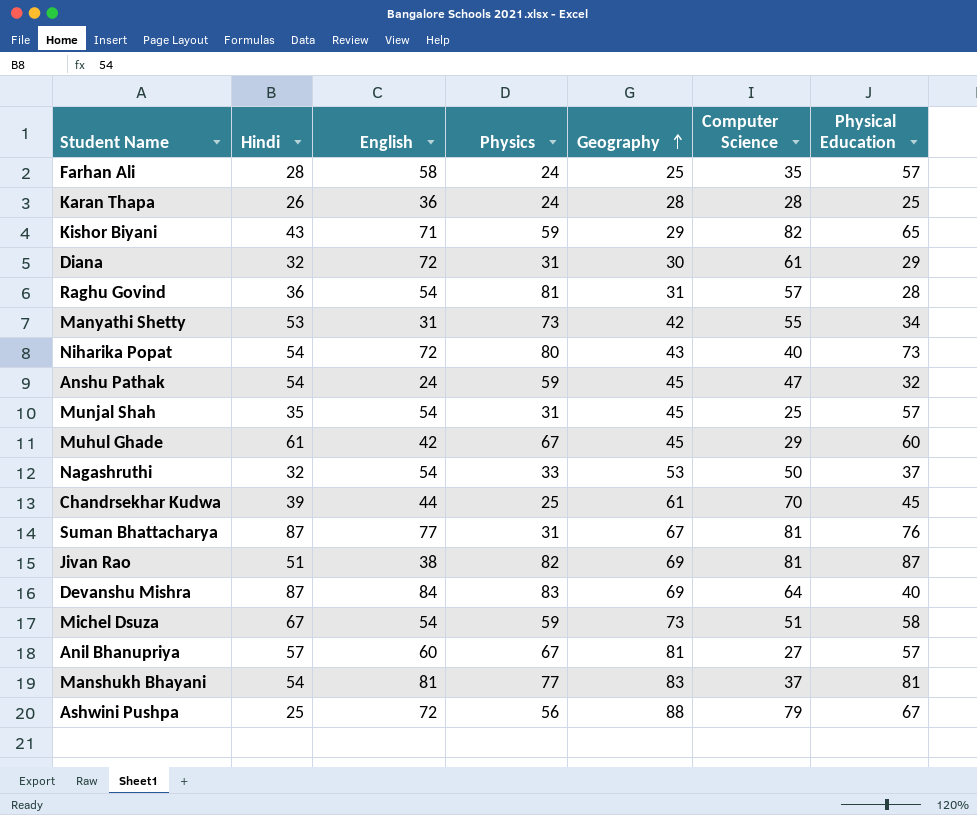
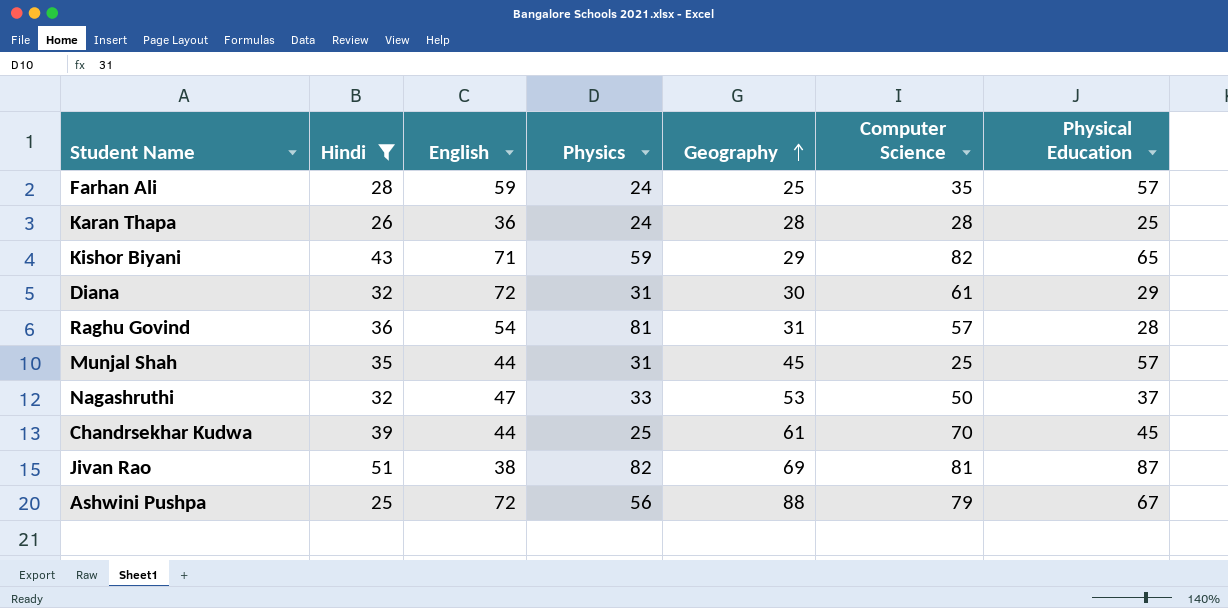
filter: none -> Hindi <= 51
Farhan Ali | English: 58 -> 59
Munjal Shah | English: 54 -> 44
Nagashruthi | English: 54 -> 47

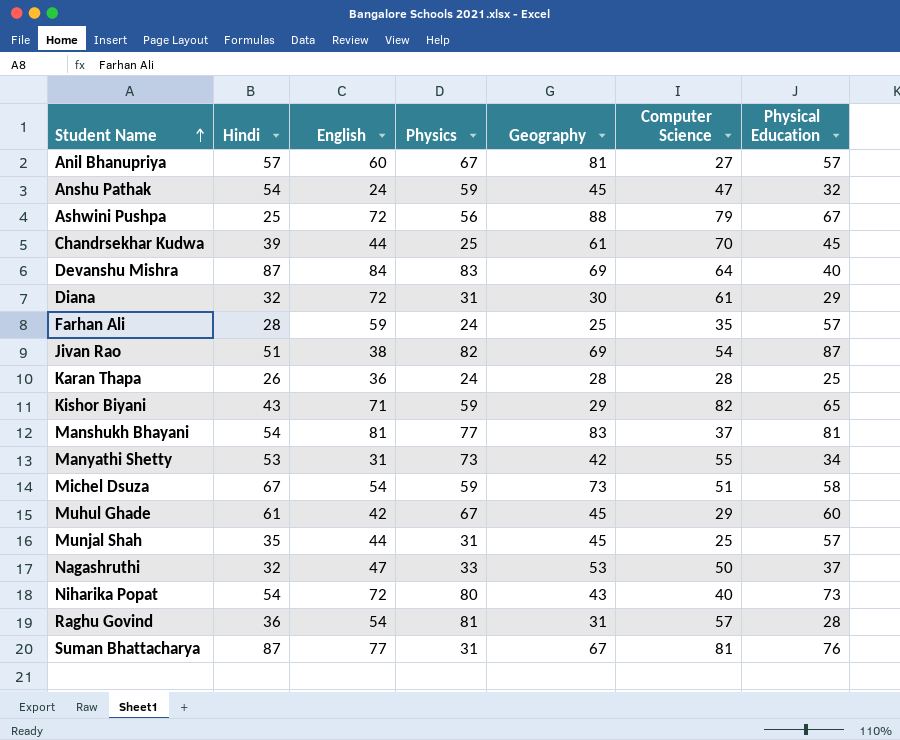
filter: Hindi <= 51 -> none
row order: Geography ascending -> Student Name ascending
Jivan Rao | Computer Science: 81 -> 54

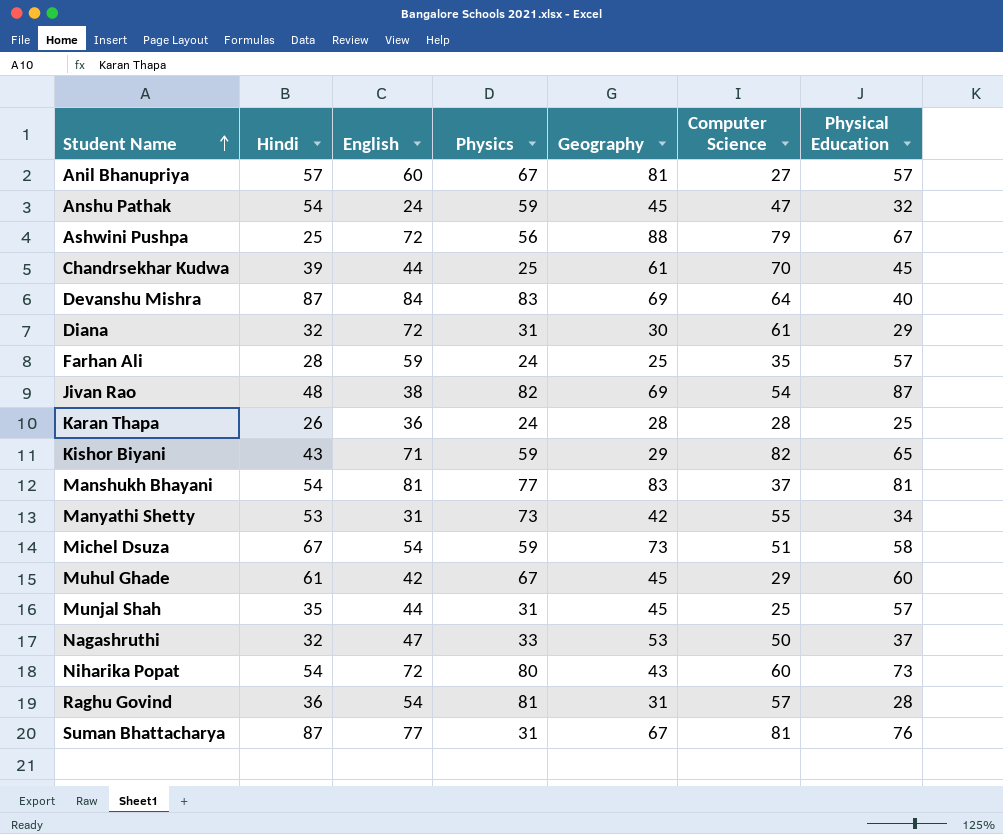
Jivan Rao | Hindi: 51 -> 48
Niharika Popat | Computer Science: 40 -> 60

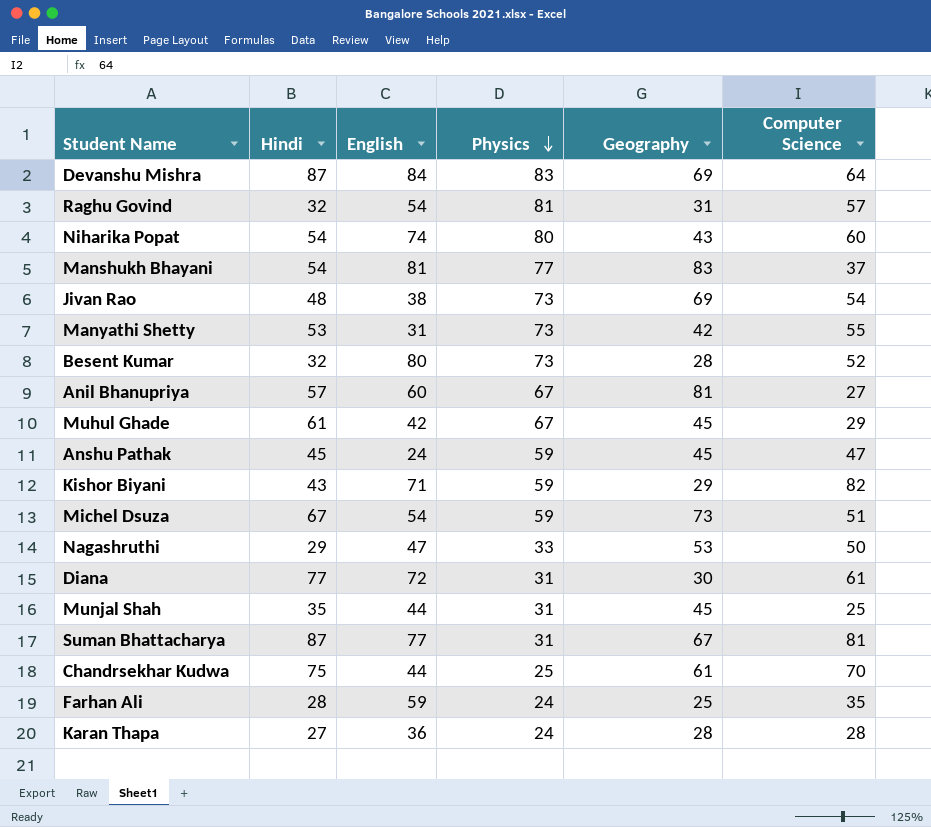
row order: Student Name ascending -> Physics descending
column Physical Education | position: 7 -> none
row Ashwini Pushpa: 25 | 72 | 56 | 88 | 79 | 67 -> none
Raghu Govind | Hindi: 36 -> 32
Niharika Popat | English: 72 -> 74
Jivan Rao | Physics: 82 -> 73
row Besent Kumar: none -> 32 | 80 | 73 | 28 | 52
Anshu Pathak | Hindi: 54 -> 45
Nagashruthi | Hindi: 32 -> 29
Diana | Hindi: 32 -> 77
Chandrsekhar Kudwa | Hindi: 39 -> 75
Karan Thapa | Hindi: 26 -> 27

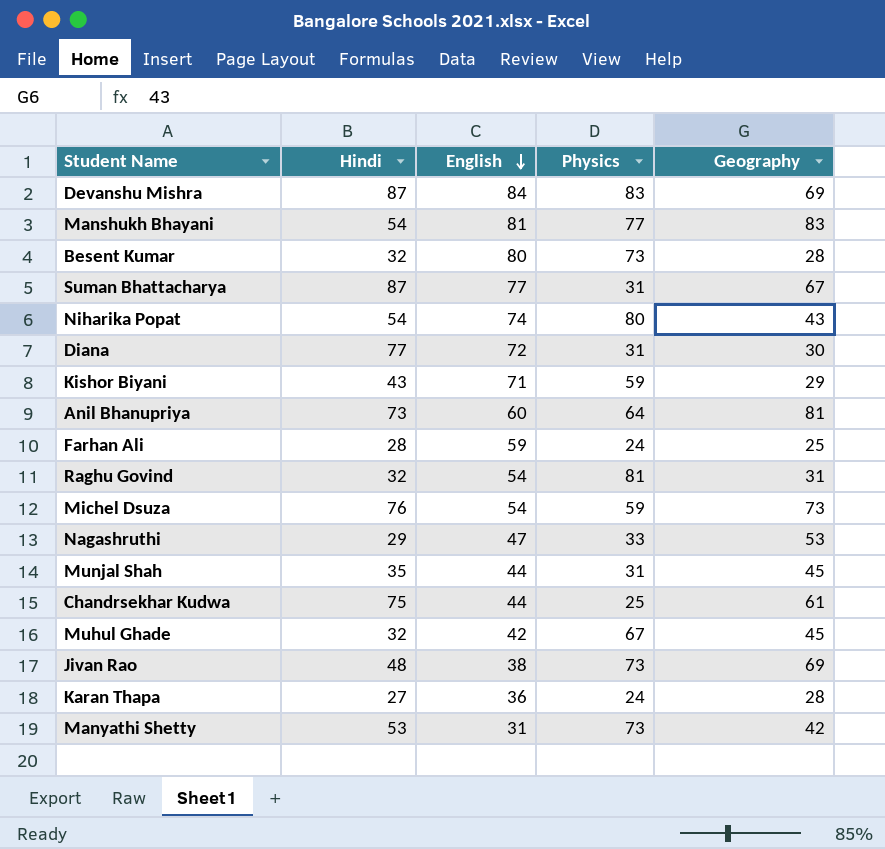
row order: Physics descending -> English descending
column Computer Science | position: 6 -> none
row Anshu Pathak: 45 | 24 | 59 | 45 | 47 -> none
Anil Bhanupriya | Hindi: 57 -> 73
Anil Bhanupriya | Physics: 67 -> 64
Michel Dsuza | Hindi: 67 -> 76
Muhul Ghade | Hindi: 61 -> 32

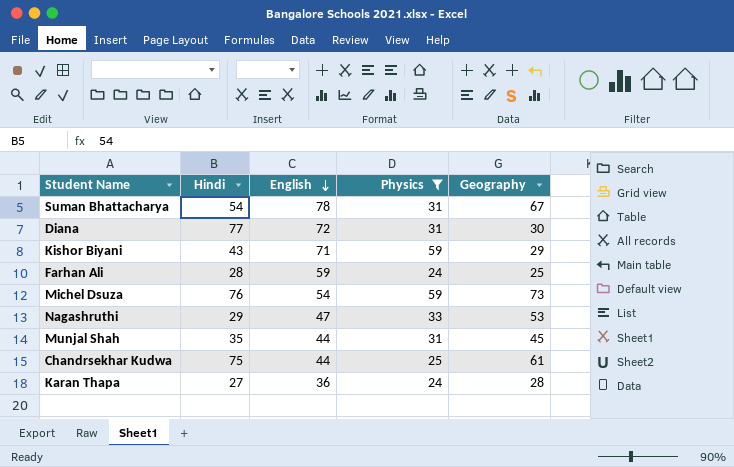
filter: none -> Physics <= 59
Suman Bhattacharya | Hindi: 87 -> 54
Suman Bhattacharya | English: 77 -> 78

